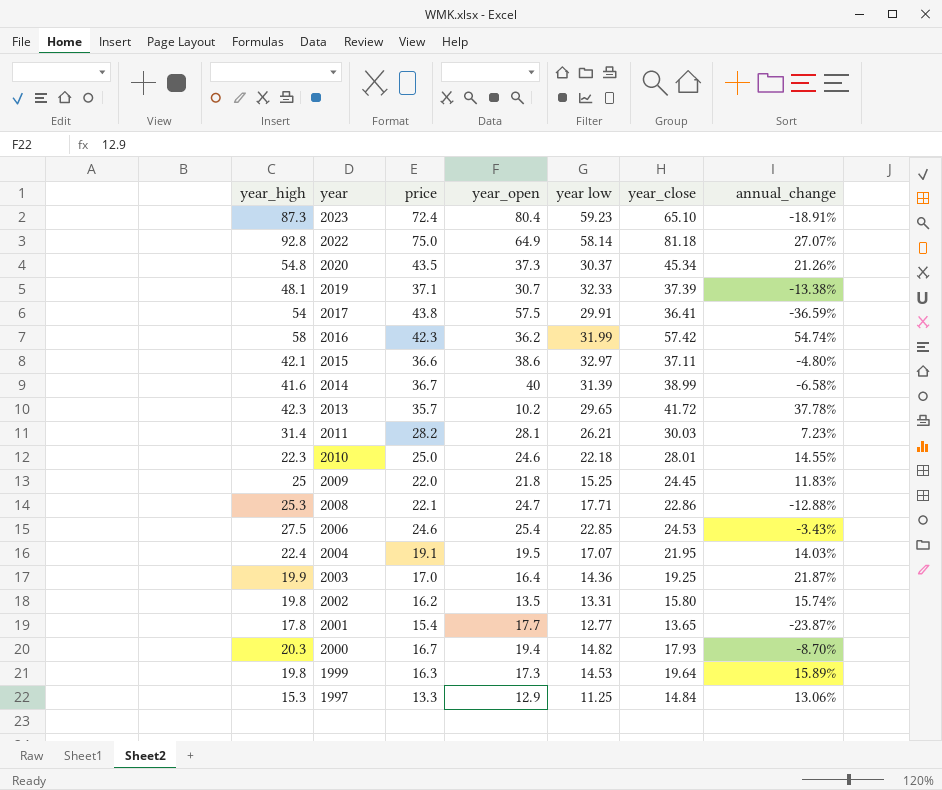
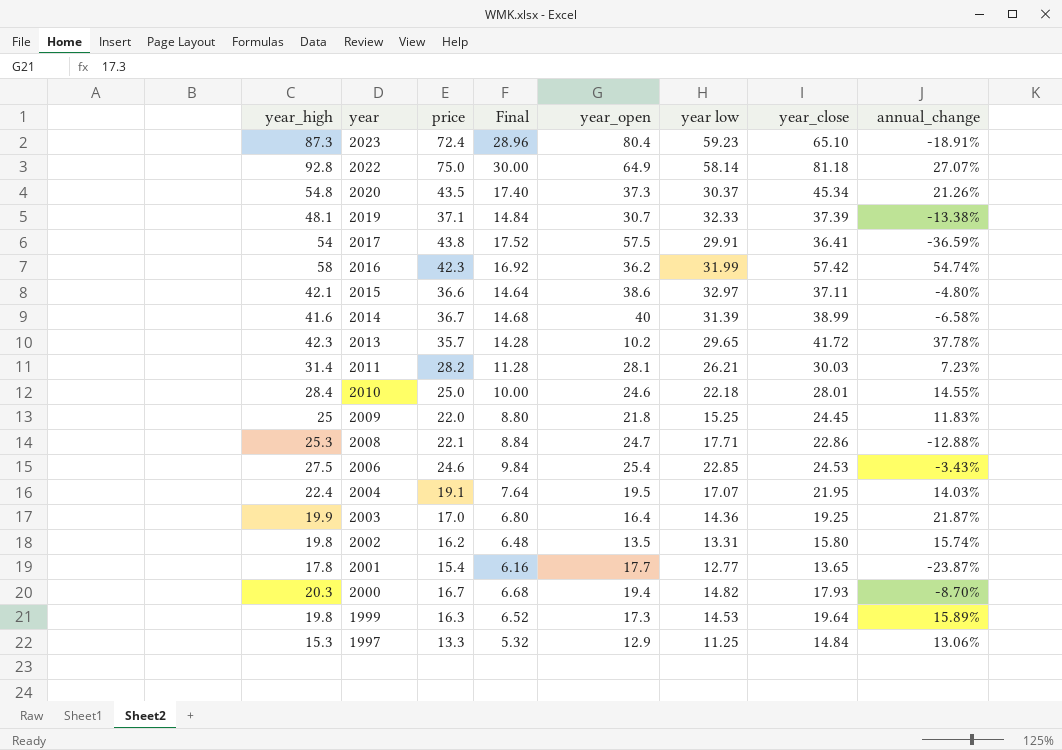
column Final | formula: none -> [price] * 0.4
2010 | year_high: 22.3 -> 28.4

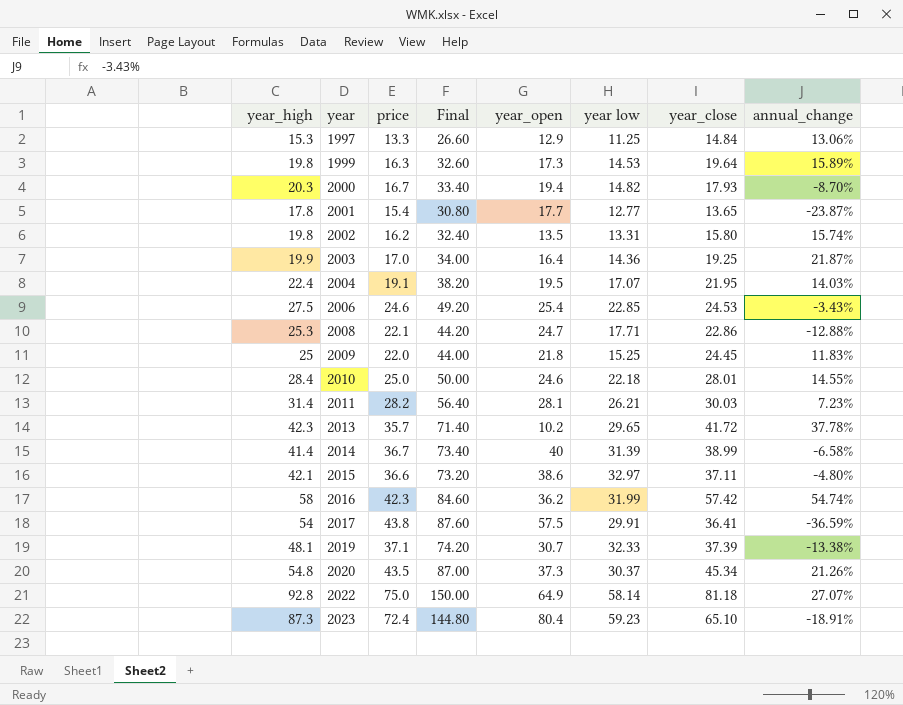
row order: year descending -> year ascending
column Final | formula: [price] * 0.4 -> [price] * 2
2014 | year_high: 41.6 -> 41.4

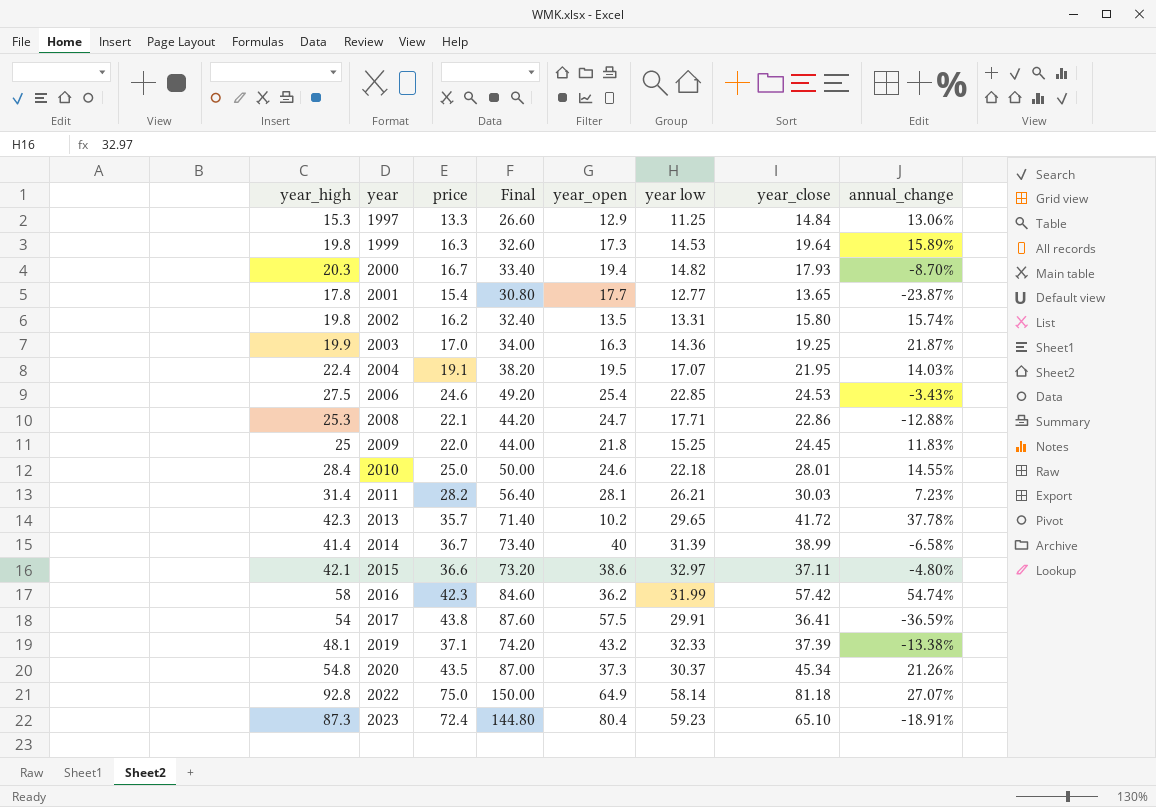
2003 | year_open: 16.4 -> 16.3
2019 | year_open: 30.7 -> 43.2

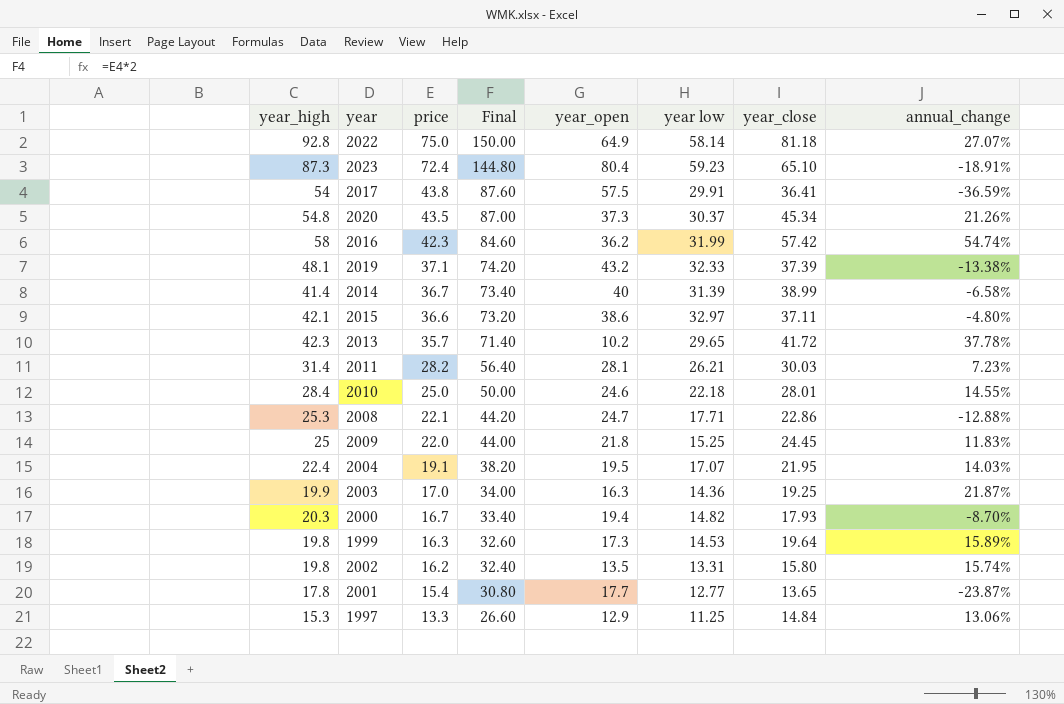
row order: year ascending -> price descending
row 2006: 27.5 | 24.6 | 49.20 | 25.4 | 22.85 | 24.53 | -3.43% -> none

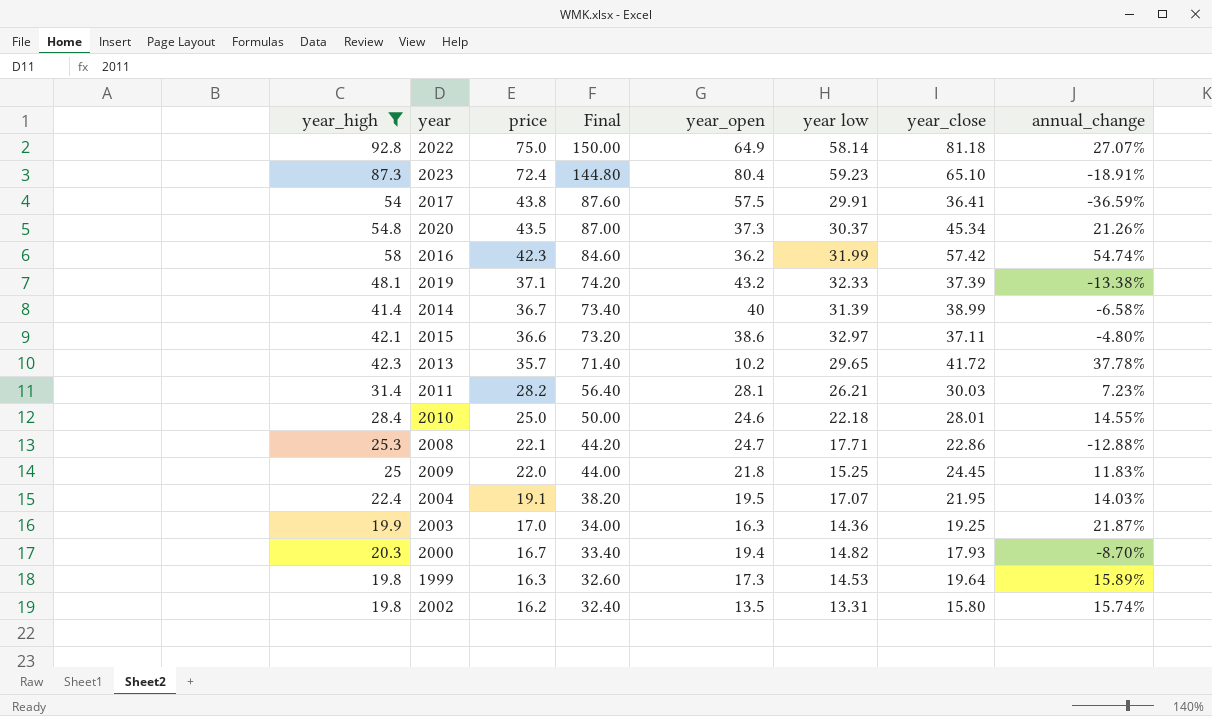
filter: none -> year_high >= 19.8

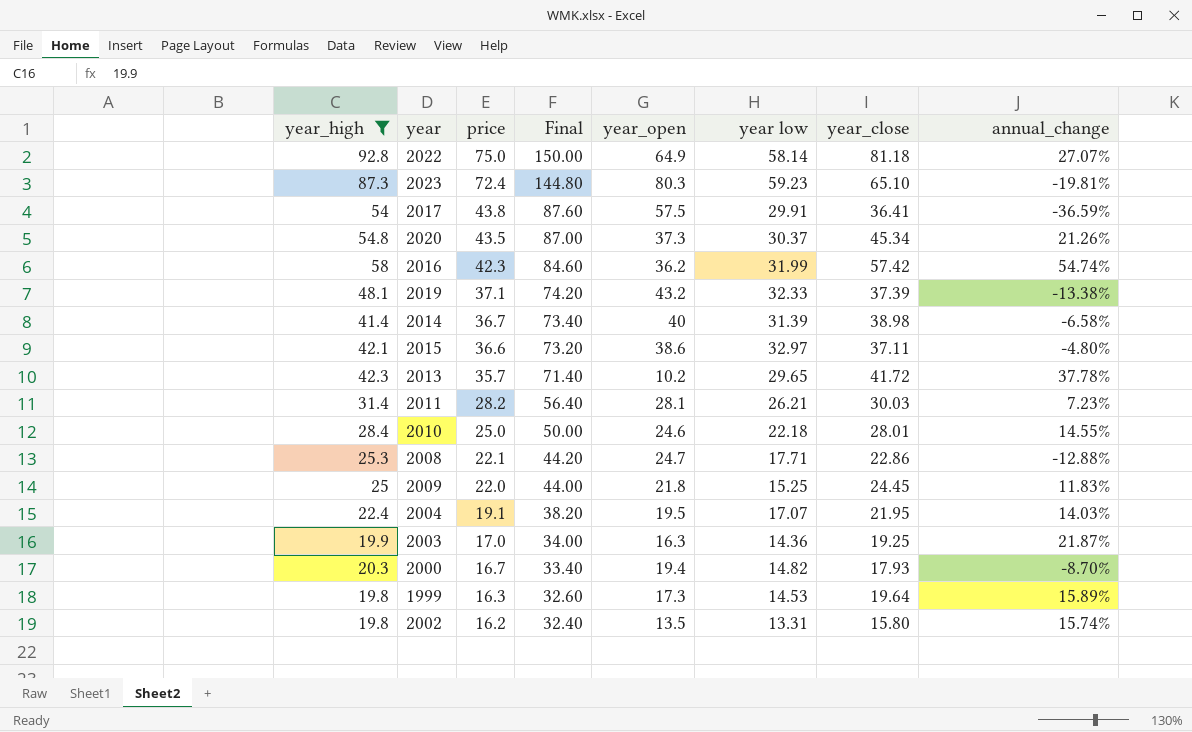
2023 | year_open: 80.4 -> 80.3
2023 | annual_change: -18.91% -> -19.81%
2014 | year_close: 38.99 -> 38.98

